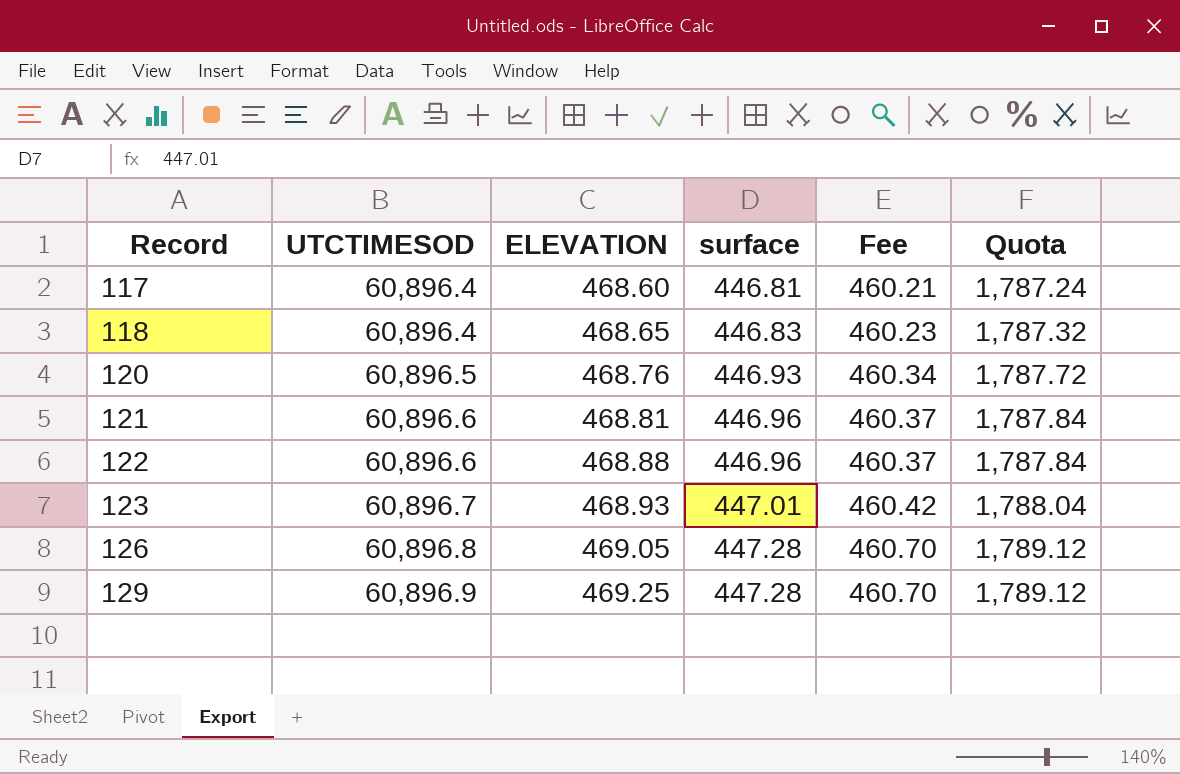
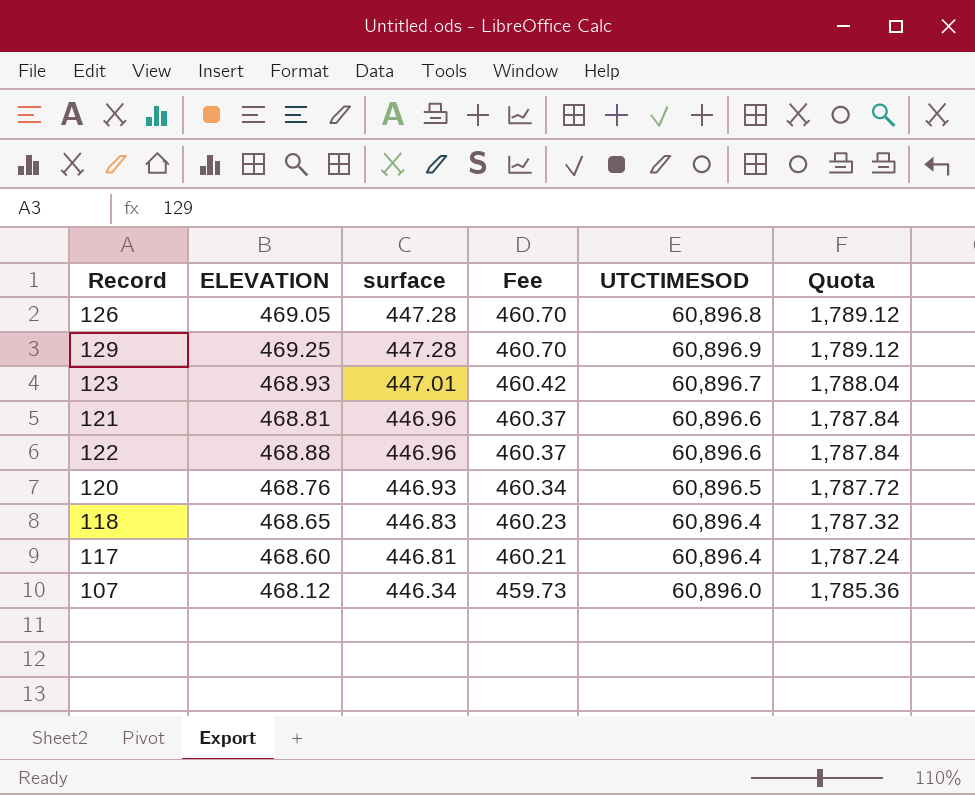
row order: Record ascending -> surface descending
column UTCTIMESOD | position: 2 -> 5
row 107: none -> 468.12 | 446.34 | 459.73 | 60,896.0 | 1,785.36

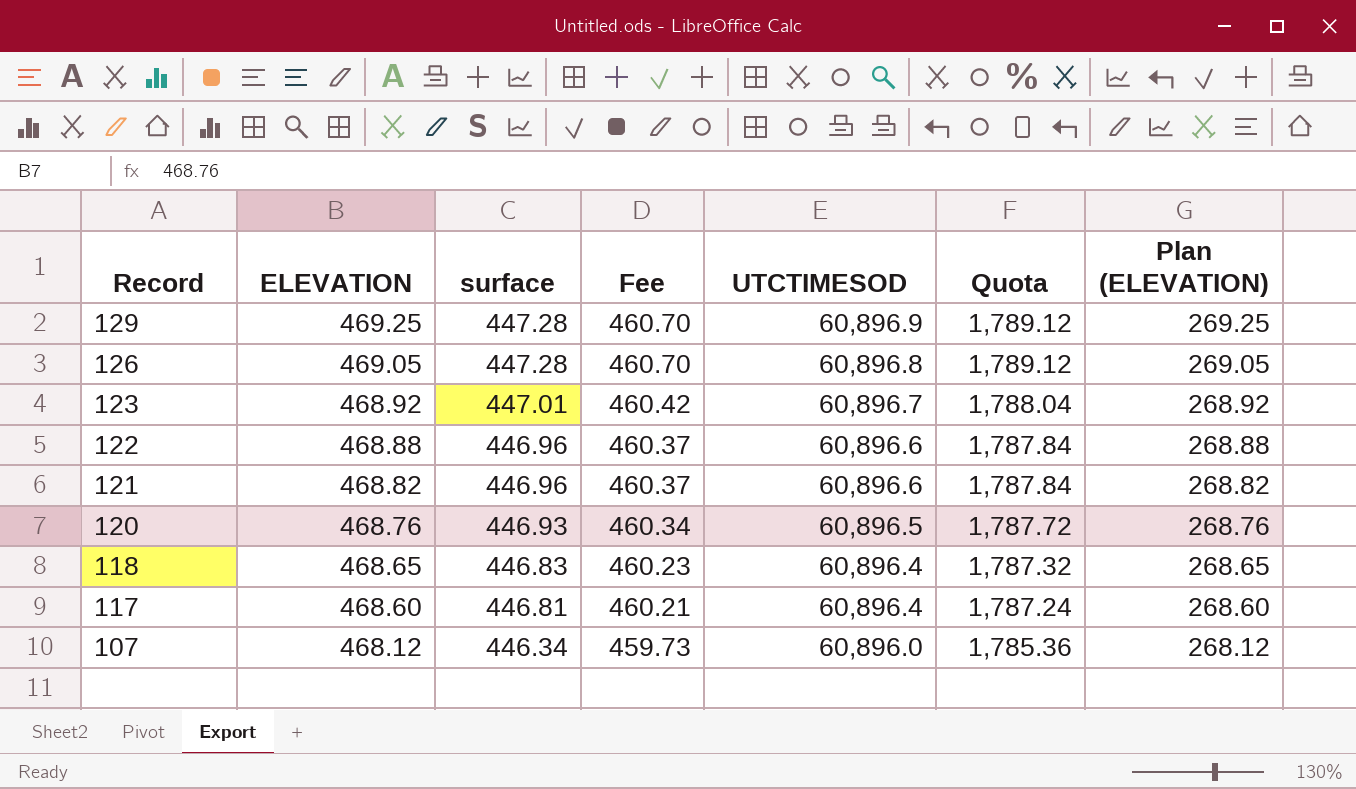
row order: surface descending -> Record descending
column Plan (ELEVATION) | formula: none -> [ELEVATION] - 200
123 | ELEVATION: 468.93 -> 468.92
121 | ELEVATION: 468.81 -> 468.82

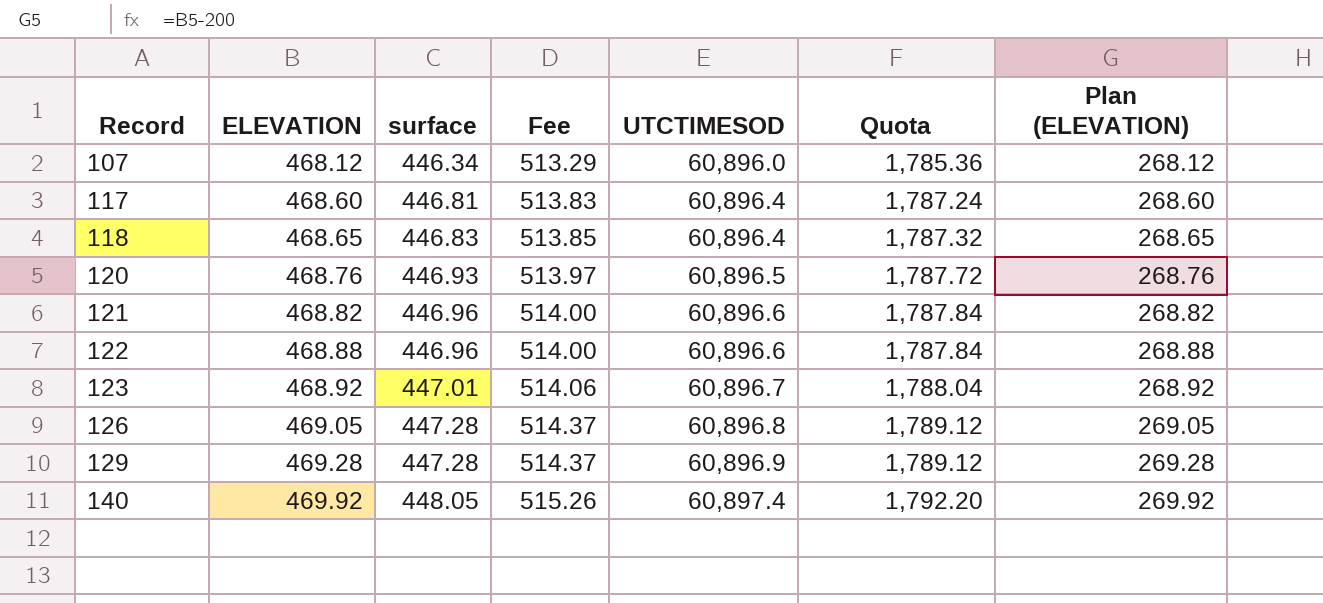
row order: Record descending -> Record ascending
column Fee | formula: [surface] * 1.03 -> [surface] * 1.15
129 | ELEVATION: 469.25 -> 469.28
129 | Plan (ELEVATION): 269.25 -> 269.28
row 140: none -> 469.92 | 448.05 | 515.26 | 60,897.4 | 1,792.20 | 269.92

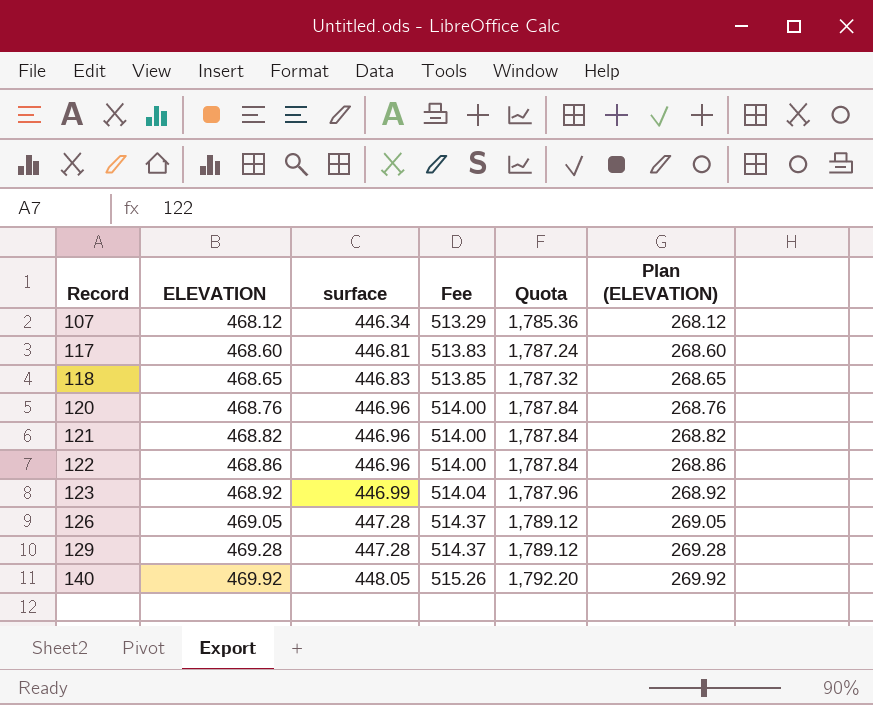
column UTCTIMESOD | position: 5 -> none
120 | surface: 446.93 -> 446.96
120 | Fee: 513.97 -> 514.00
120 | Quota: 1,787.72 -> 1,787.84
122 | ELEVATION: 468.88 -> 468.86
122 | Plan (ELEVATION): 268.88 -> 268.86
123 | surface: 447.01 -> 446.99
123 | Fee: 514.06 -> 514.04
123 | Quota: 1,788.04 -> 1,787.96

